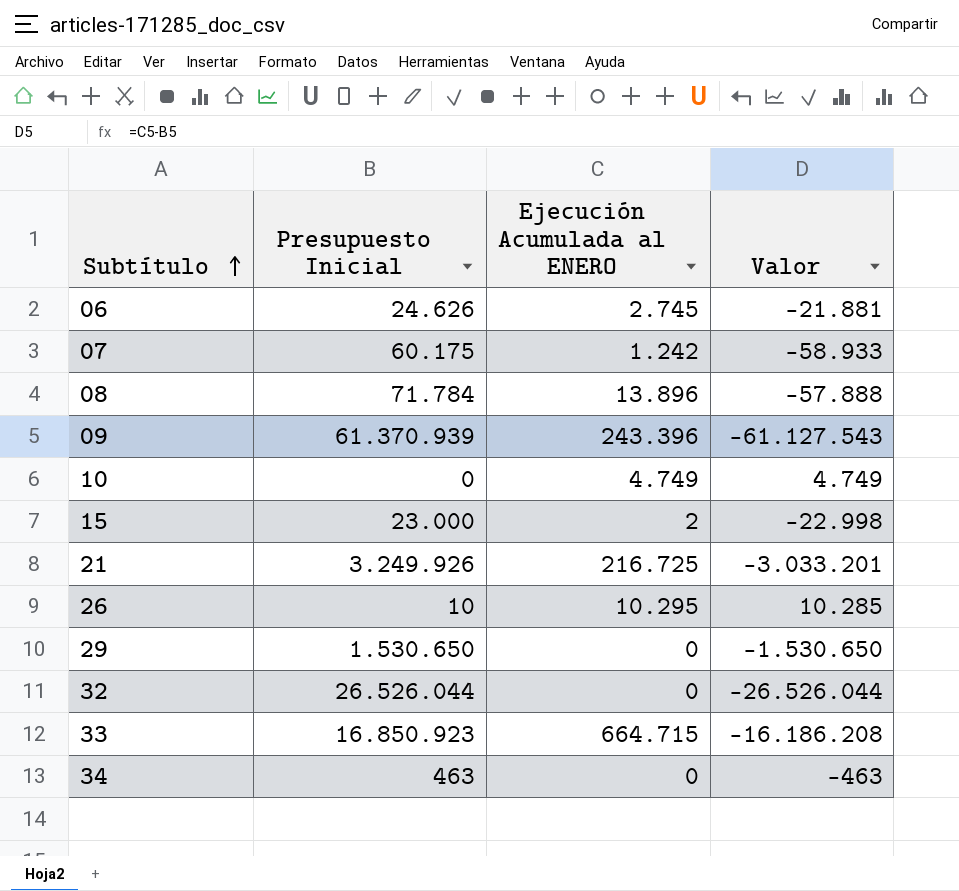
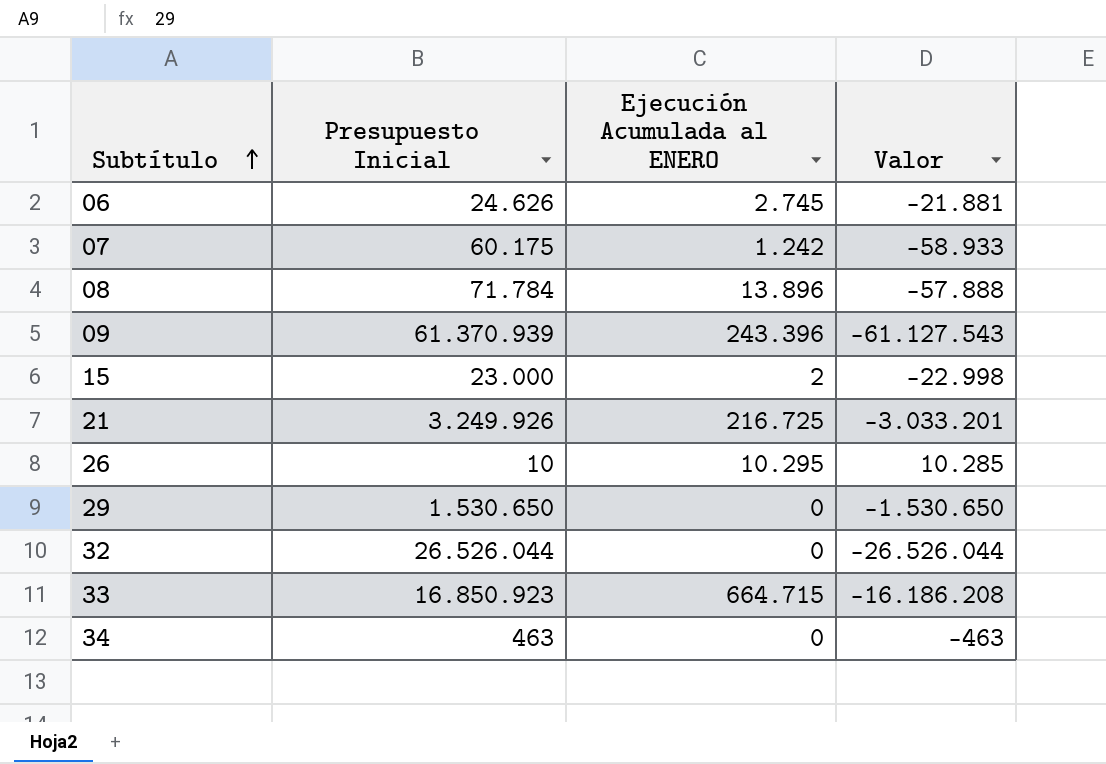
row 10: 0 | 4.749 | 4.749 -> none

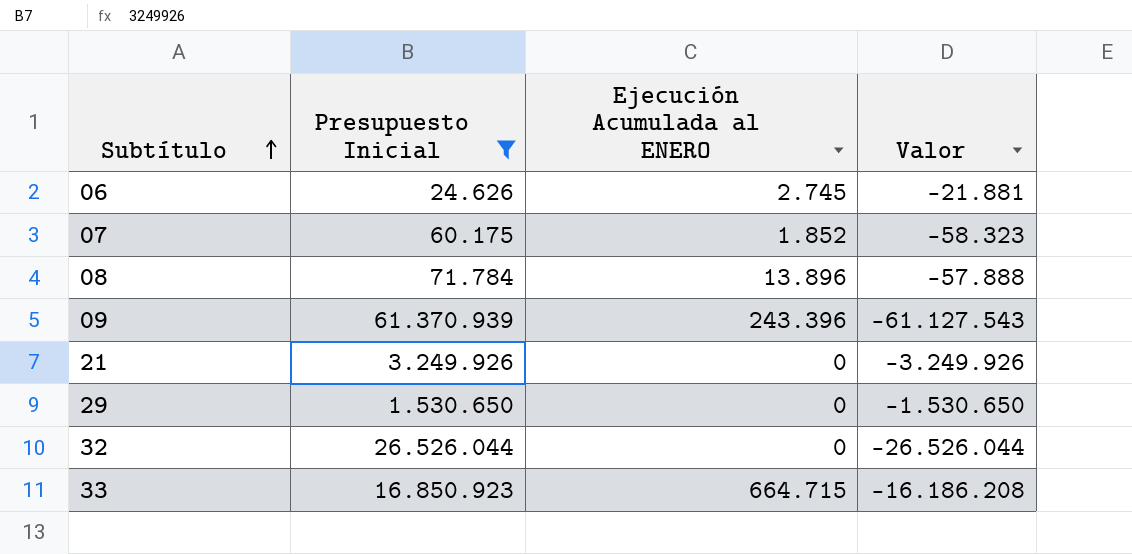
filter: none -> Presupuesto Inicial >= 24.626
07 | Ejecución Acumulada al ENERO: 1.242 -> 1.852
07 | Valor: -58.933 -> -58.323
21 | Ejecución Acumulada al ENERO: 216.725 -> 0
21 | Valor: -3.033.201 -> -3.249.926

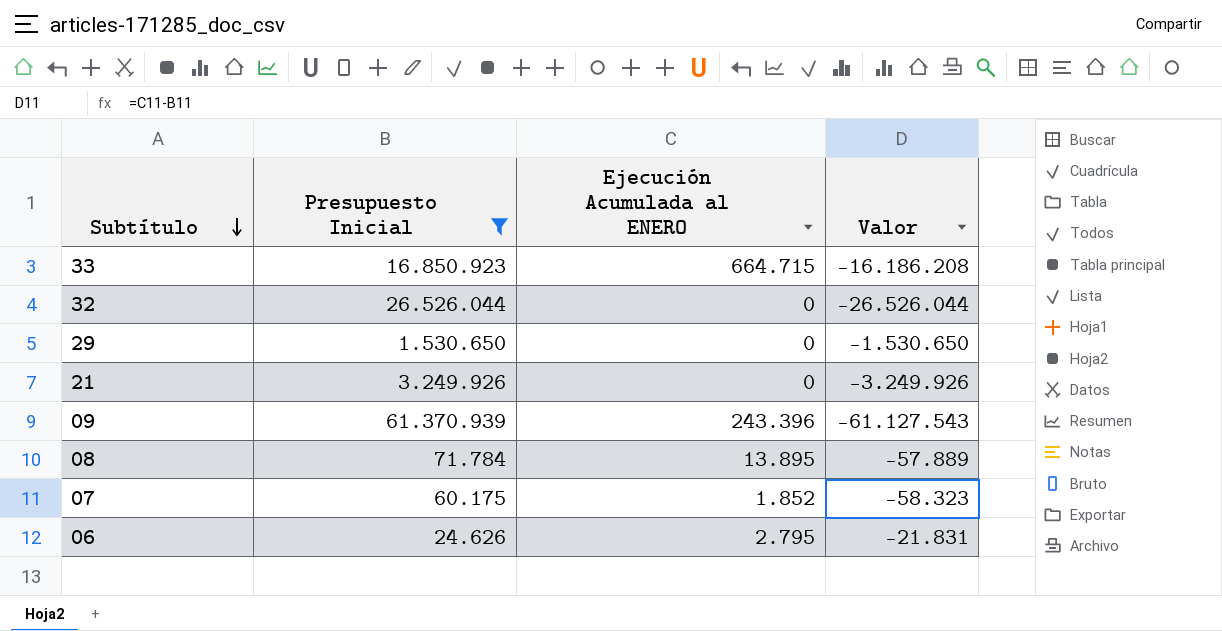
row order: Subtítulo ascending -> Subtítulo descending
08 | Ejecución Acumulada al ENERO: 13.896 -> 13.895
08 | Valor: -57.888 -> -57.889
06 | Ejecución Acumulada al ENERO: 2.745 -> 2.795
06 | Valor: -21.881 -> -21.831

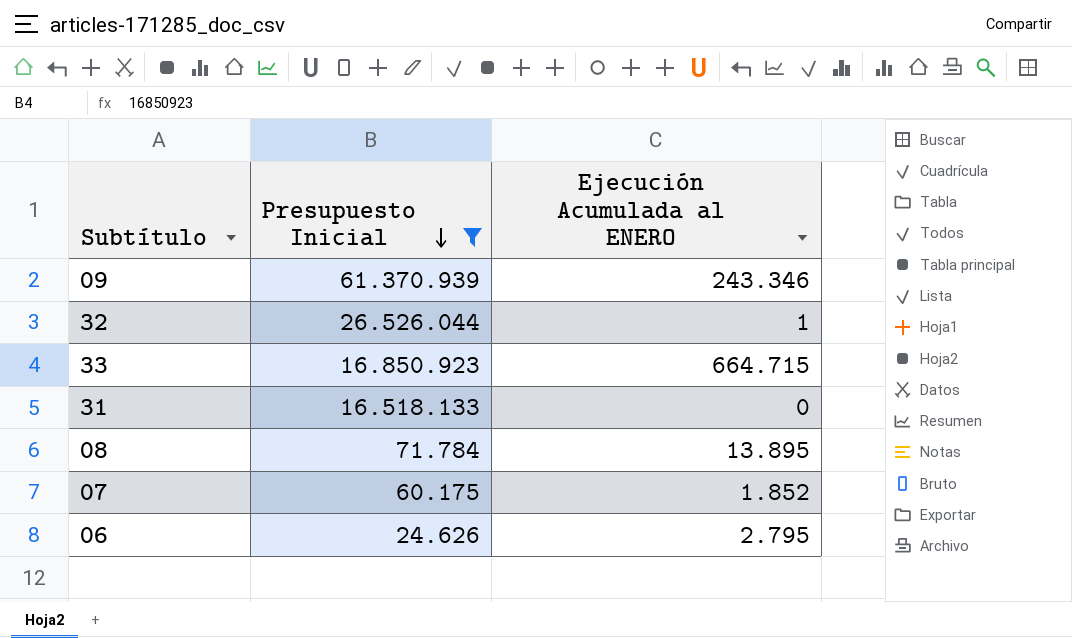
row order: Subtítulo descending -> Presupuesto Inicial descending
column Valor | formula: [Ejecución Acumulada al ENERO] - [Presupuesto Inicial] -> none
row 29: 1.530.650 | 0 | -1.530.650 -> none
row 21: 3.249.926 | 0 | -3.249.926 -> none
09 | Ejecución Acumulada al ENERO: 243.396 -> 243.346
32 | Ejecución Acumulada al ENERO: 0 -> 1
row 31: none -> 16.518.133 | 0

